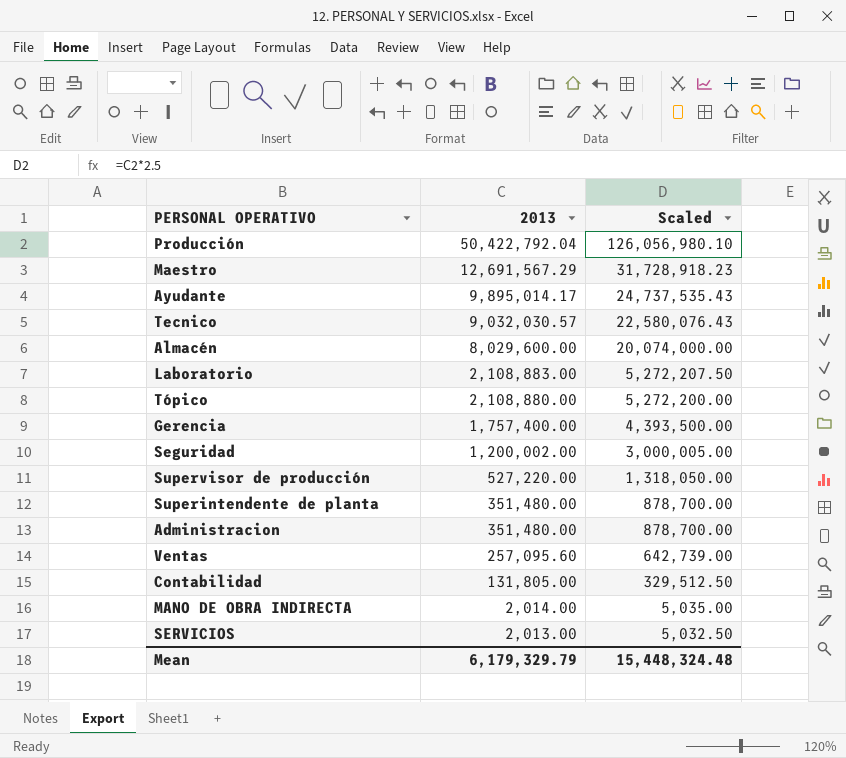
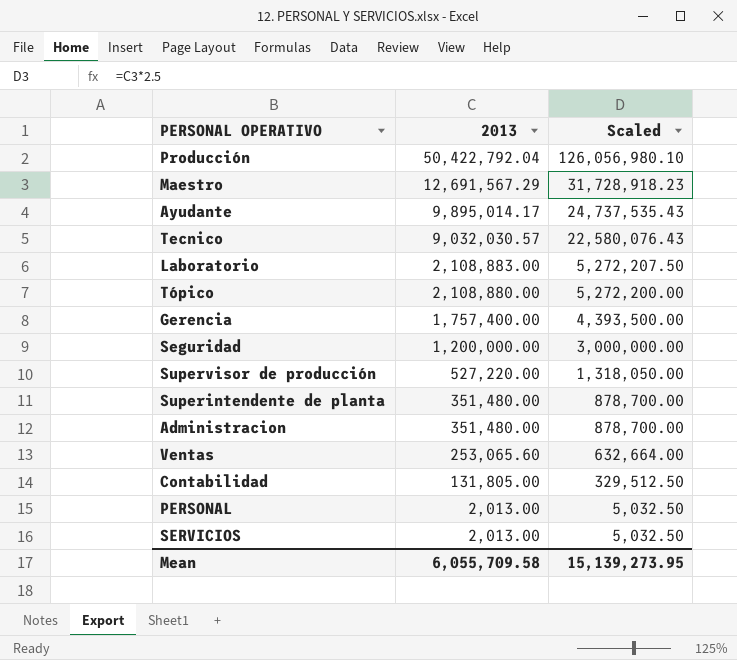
row Almacén: 8,029,600.00 | 20,074,000.00 -> none
row MANO DE OBRA INDIRECTA: 2,014.00 | 5,035.00 -> none
Seguridad | 2013: 1,200,002.00 -> 1,200,000.00
Seguridad | Scaled: 3,000,005.00 -> 3,000,000.00
Ventas | 2013: 257,095.60 -> 253,065.60
Ventas | Scaled: 642,739.00 -> 632,664.00
row PERSONAL: none -> 2,013.00 | 5,032.50
Mean | 2013: 6,179,329.79 -> 6,055,709.58
Mean | Scaled: 15,448,324.48 -> 15,139,273.95

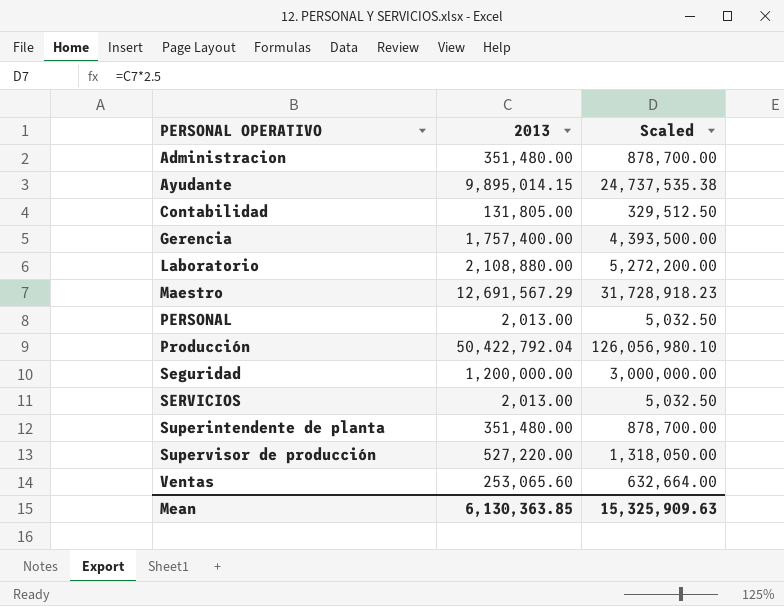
row order: 2013 descending -> PERSONAL OPERATIVO ascending
row Tecnico: 9,032,030.57 | 22,580,076.43 -> none
row Tópico: 2,108,880.00 | 5,272,200.00 -> none
Ayudante | 2013: 9,895,014.17 -> 9,895,014.15
Ayudante | Scaled: 24,737,535.43 -> 24,737,535.38
Laboratorio | 2013: 2,108,883.00 -> 2,108,880.00
Laboratorio | Scaled: 5,272,207.50 -> 5,272,200.00
Mean | 2013: 6,055,709.58 -> 6,130,363.85
Mean | Scaled: 15,139,273.95 -> 15,325,909.63

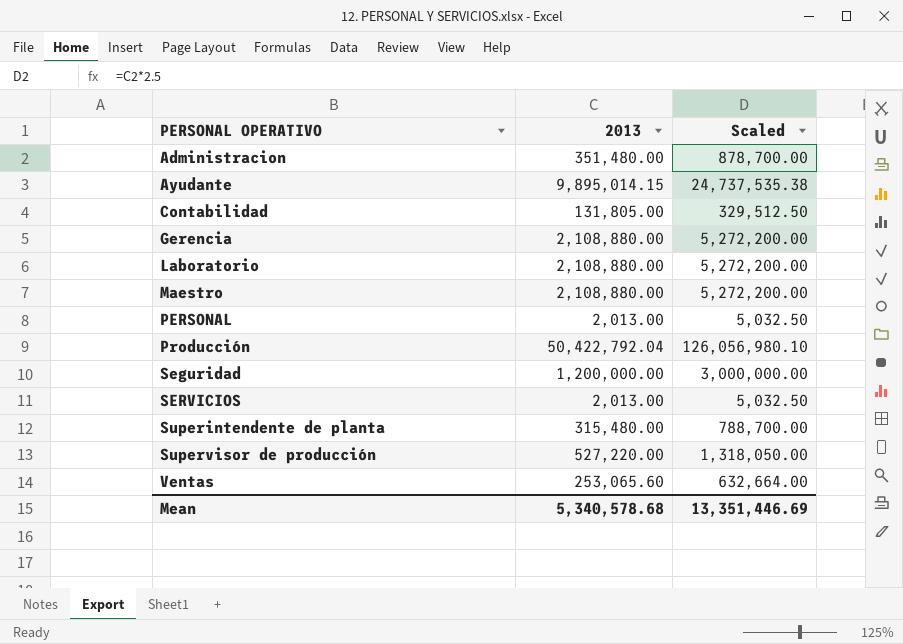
Gerencia | 2013: 1,757,400.00 -> 2,108,880.00
Gerencia | Scaled: 4,393,500.00 -> 5,272,200.00
Maestro | 2013: 12,691,567.29 -> 2,108,880.00
Maestro | Scaled: 31,728,918.23 -> 5,272,200.00
Superintendente de planta | 2013: 351,480.00 -> 315,480.00
Superintendente de planta | Scaled: 878,700.00 -> 788,700.00
Mean | 2013: 6,130,363.85 -> 5,340,578.68
Mean | Scaled: 15,325,909.63 -> 13,351,446.69

